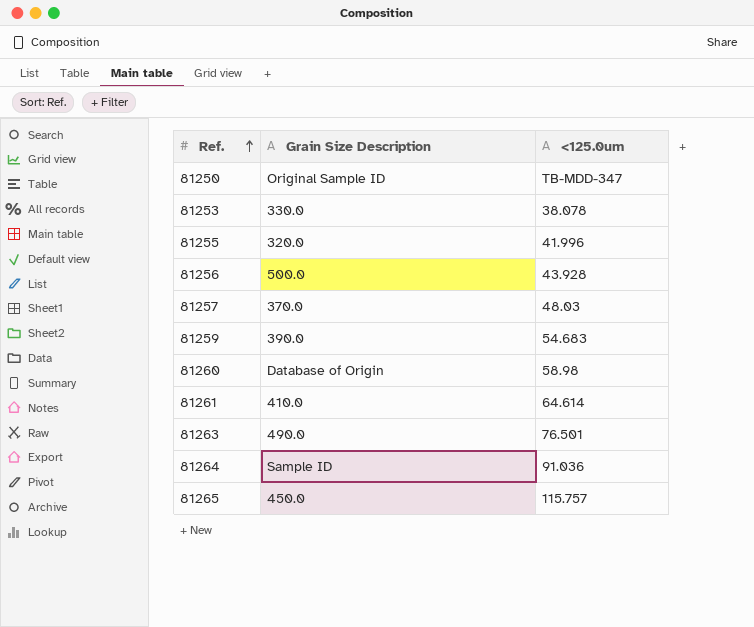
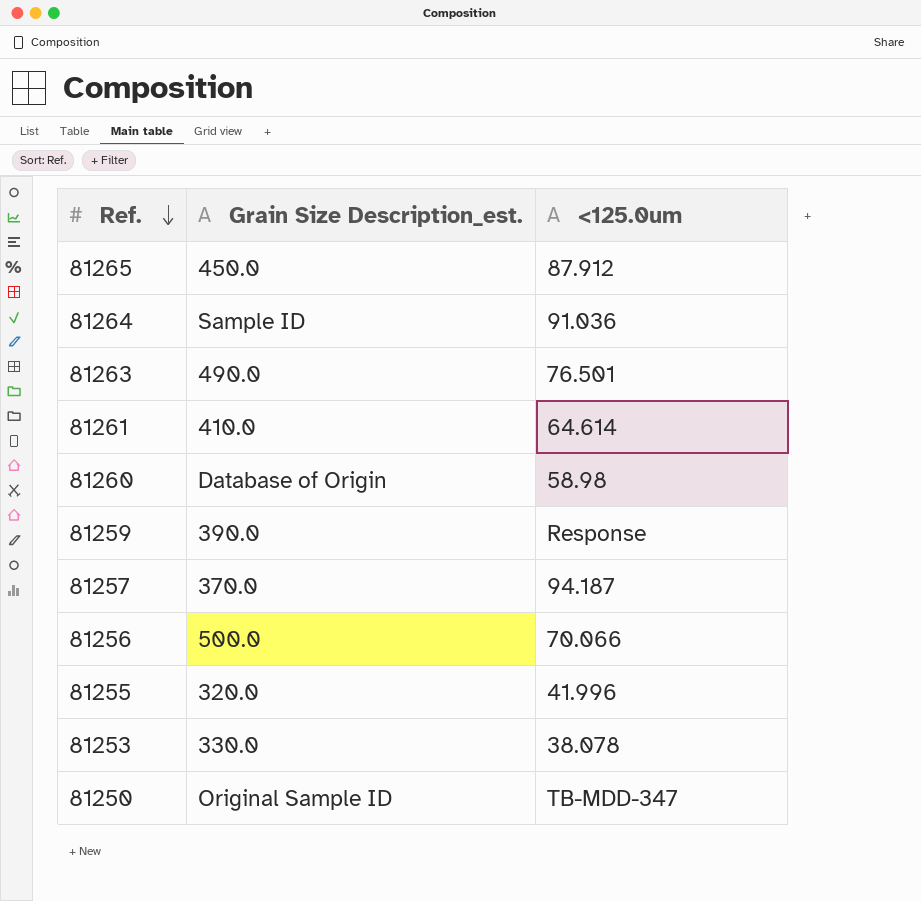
row order: Ref. ascending -> Ref. descending
column name: Grain Size Description -> Grain Size Description_est.
81265 | <125.0um: 115.757 -> 87.912
81259 | <125.0um: 54.683 -> Response
81257 | <125.0um: 48.03 -> 94.187
81256 | <125.0um: 43.928 -> 70.066

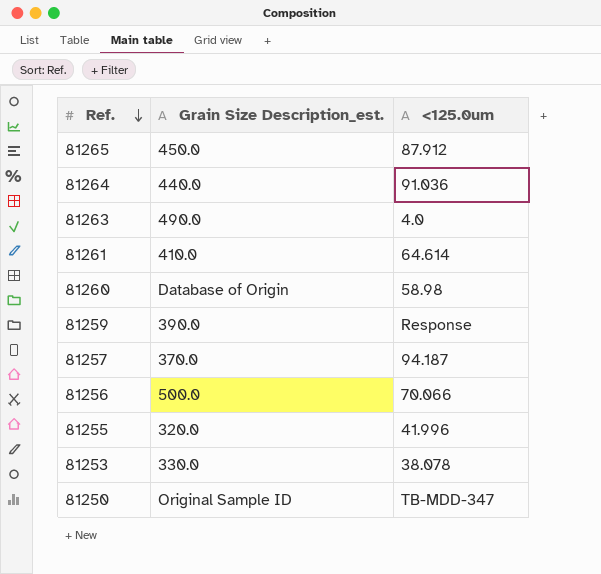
81264 | Grain Size Description_est.: Sample ID -> 440.0
81263 | <125.0um: 76.501 -> 4.0

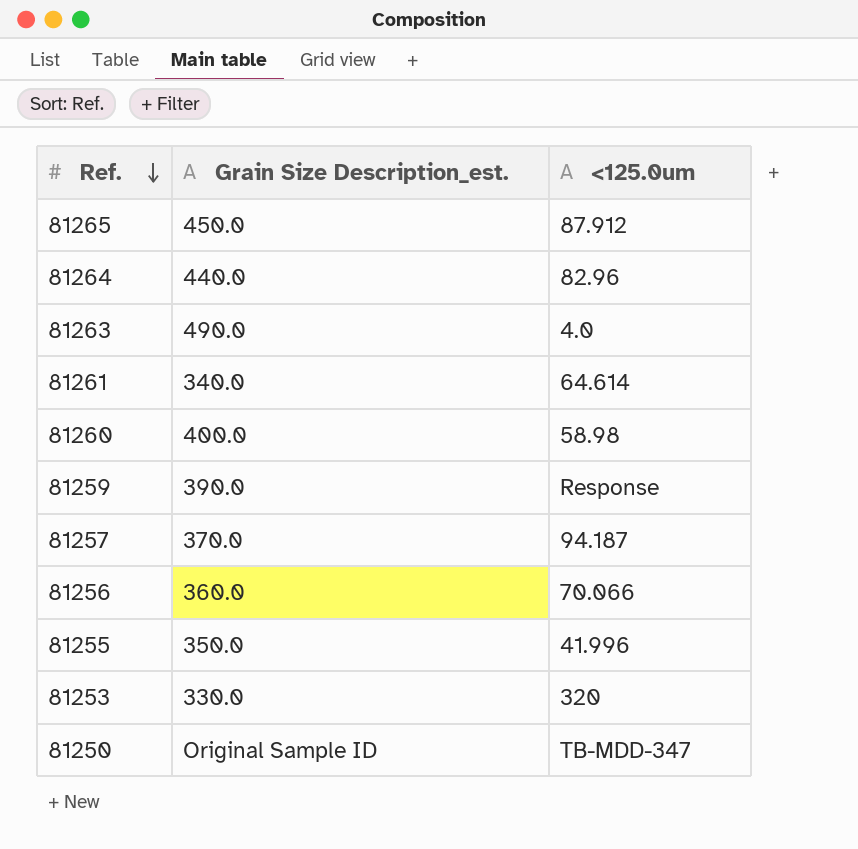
81264 | <125.0um: 91.036 -> 82.96
81261 | Grain Size Description_est.: 410.0 -> 340.0
81260 | Grain Size Description_est.: Database of Origin -> 400.0
81256 | Grain Size Description_est.: 500.0 -> 360.0
81255 | Grain Size Description_est.: 320.0 -> 350.0
81253 | <125.0um: 38.078 -> 320

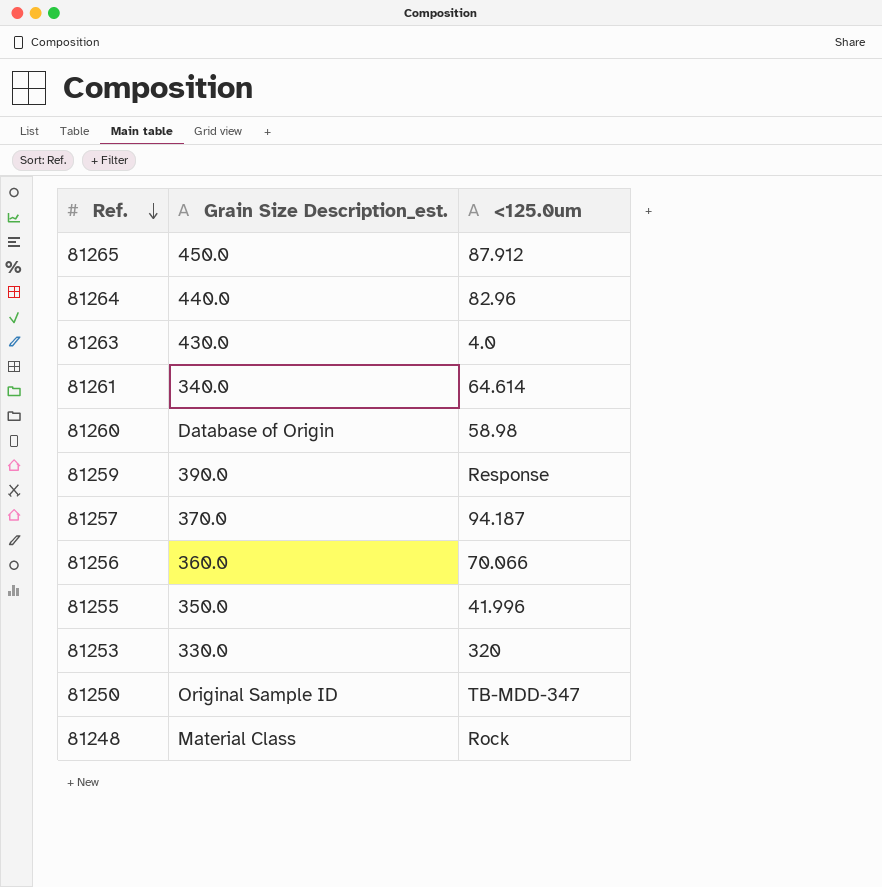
81263 | Grain Size Description_est.: 490.0 -> 430.0
81260 | Grain Size Description_est.: 400.0 -> Database of Origin
row 81248: none -> Material Class | Rock

